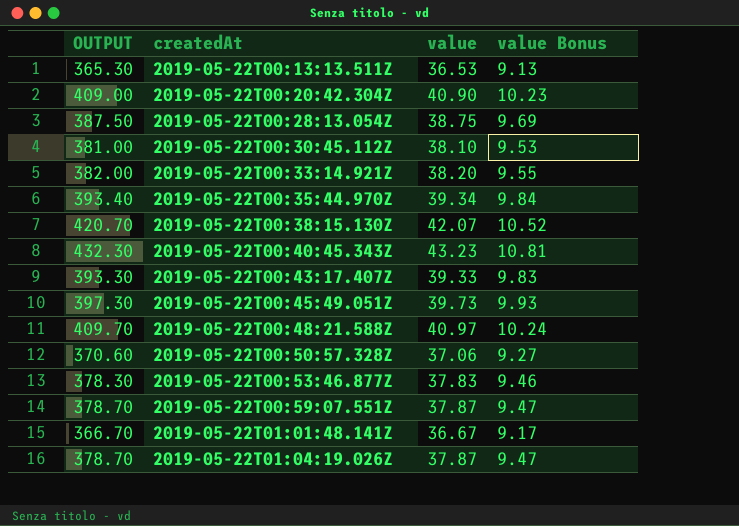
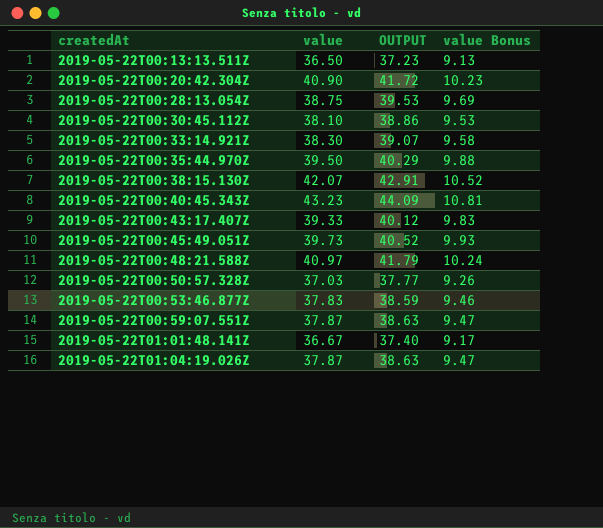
column OUTPUT | formula: [value] * 10 -> [value] * 1.02
column OUTPUT | position: 1 -> 3
2019-05-22T00:13:13.511Z | value: 36.53 -> 36.50
2019-05-22T00:33:14.921Z | value: 38.20 -> 38.30
2019-05-22T00:33:14.921Z | value Bonus: 9.55 -> 9.58
2019-05-22T00:35:44.970Z | value: 39.34 -> 39.50
2019-05-22T00:35:44.970Z | value Bonus: 9.84 -> 9.88
2019-05-22T00:50:57.328Z | value: 37.06 -> 37.03
2019-05-22T00:50:57.328Z | value Bonus: 9.27 -> 9.26

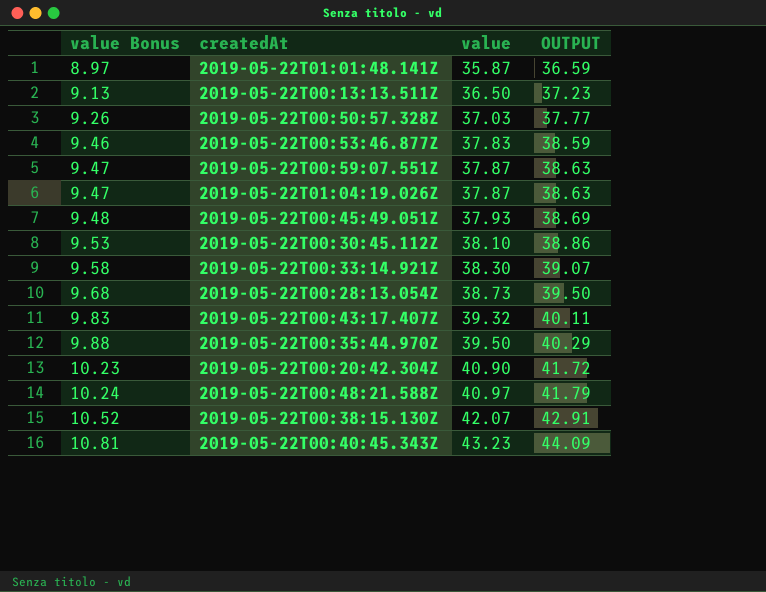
row order: createdAt ascending -> value Bonus ascending
column value Bonus | position: 4 -> 1
2019-05-22T01:01:48.141Z | value Bonus: 9.17 -> 8.97
2019-05-22T01:01:48.141Z | value: 36.67 -> 35.87
2019-05-22T01:01:48.141Z | OUTPUT: 37.40 -> 36.59
2019-05-22T00:45:49.051Z | value Bonus: 9.93 -> 9.48
2019-05-22T00:45:49.051Z | value: 39.73 -> 37.93
2019-05-22T00:45:49.051Z | OUTPUT: 40.52 -> 38.69
2019-05-22T00:28:13.054Z | value Bonus: 9.69 -> 9.68
2019-05-22T00:28:13.054Z | value: 38.75 -> 38.73
2019-05-22T00:28:13.054Z | OUTPUT: 39.53 -> 39.50
2019-05-22T00:43:17.407Z | value: 39.33 -> 39.32
2019-05-22T00:43:17.407Z | OUTPUT: 40.12 -> 40.11

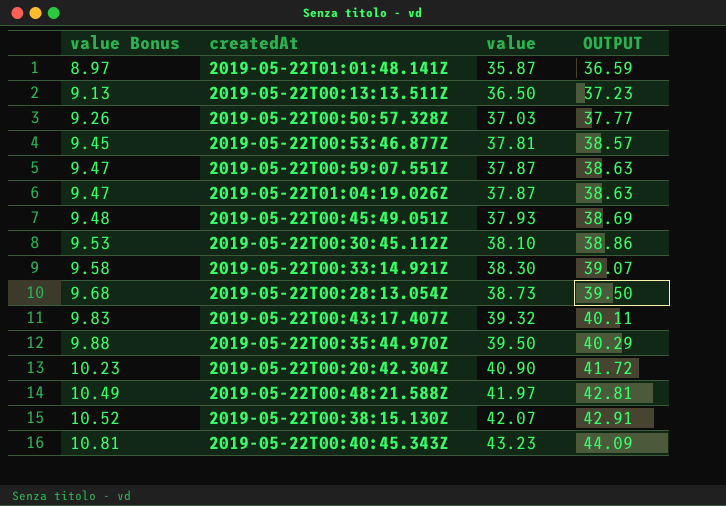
2019-05-22T00:53:46.877Z | value Bonus: 9.46 -> 9.45
2019-05-22T00:53:46.877Z | value: 37.83 -> 37.81
2019-05-22T00:53:46.877Z | OUTPUT: 38.59 -> 38.57
2019-05-22T00:48:21.588Z | value Bonus: 10.24 -> 10.49
2019-05-22T00:48:21.588Z | value: 40.97 -> 41.97
2019-05-22T00:48:21.588Z | OUTPUT: 41.79 -> 42.81

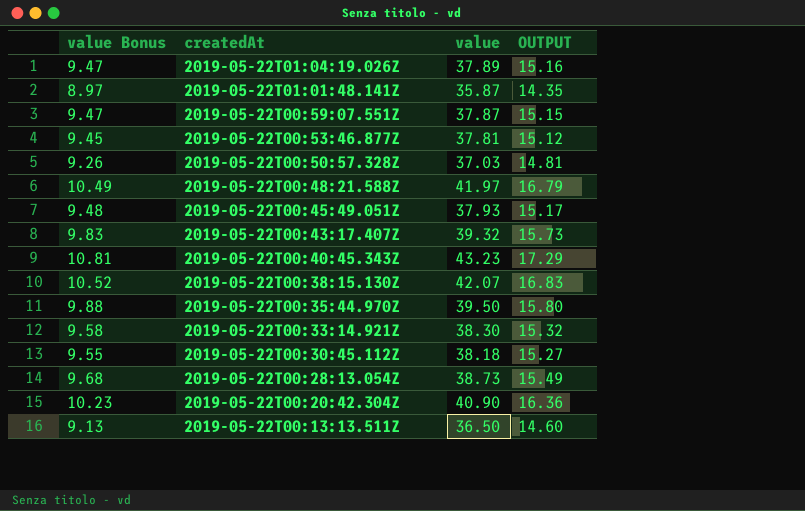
row order: value Bonus ascending -> createdAt descending
column OUTPUT | formula: [value] * 1.02 -> [value] * 0.4
2019-05-22T01:04:19.026Z | value: 37.87 -> 37.89
2019-05-22T00:30:45.112Z | value Bonus: 9.53 -> 9.55
2019-05-22T00:30:45.112Z | value: 38.10 -> 38.18

